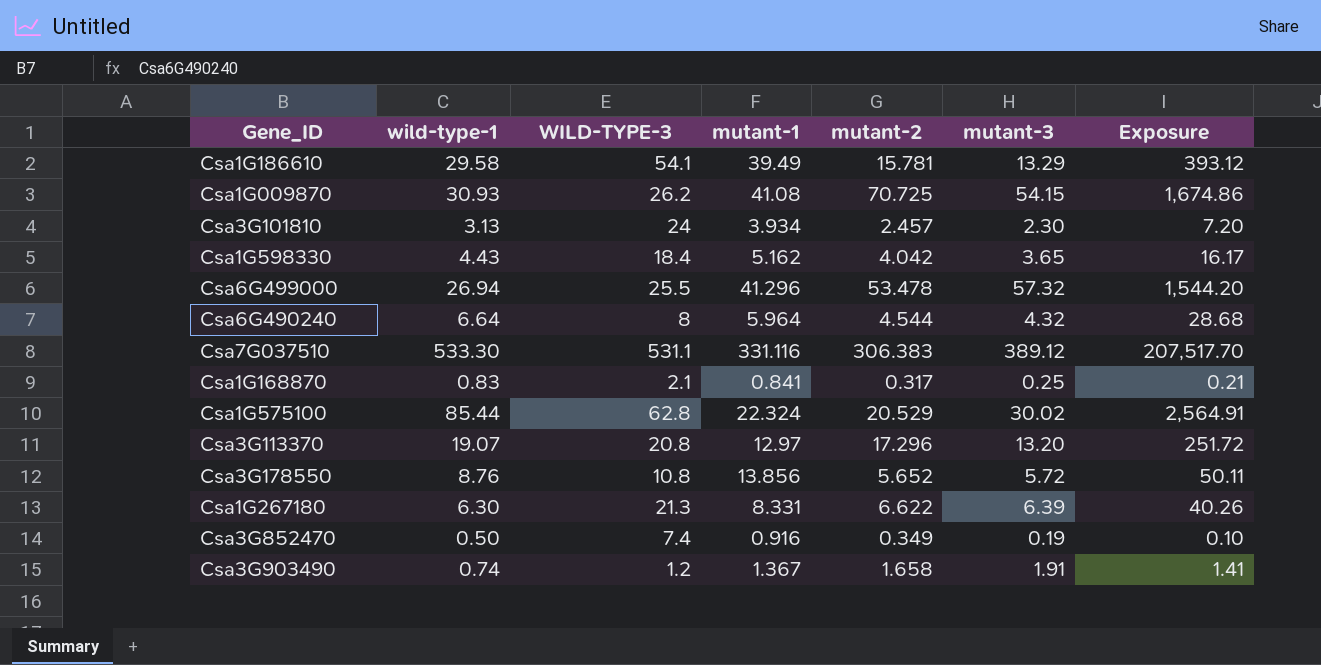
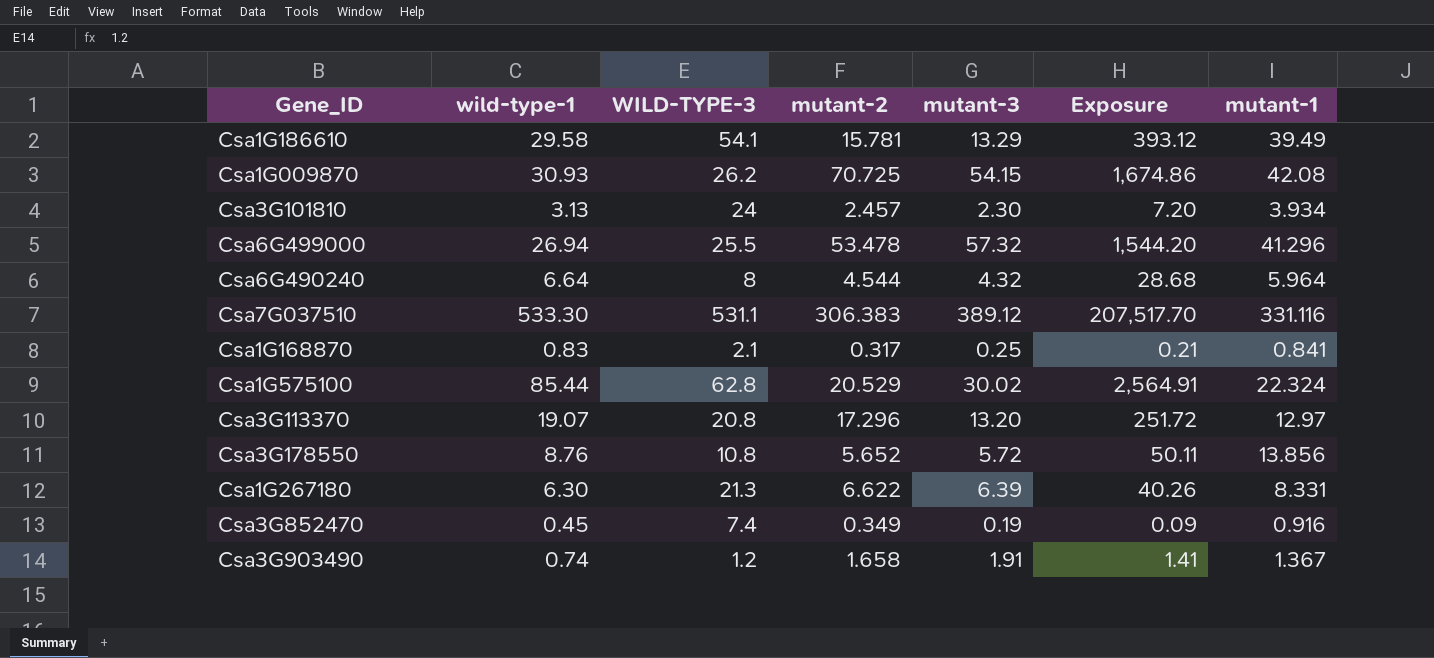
column mutant-1 | position: 4 -> 7
row Csa1G598330: 4.43 | 18.4 | 5.162 | 4.042 | 3.65 | 16.17 -> none
Csa1G009870 | mutant-1: 41.08 -> 42.08
Csa3G852470 | wild-type-1: 0.50 -> 0.45
Csa3G852470 | Exposure: 0.10 -> 0.09

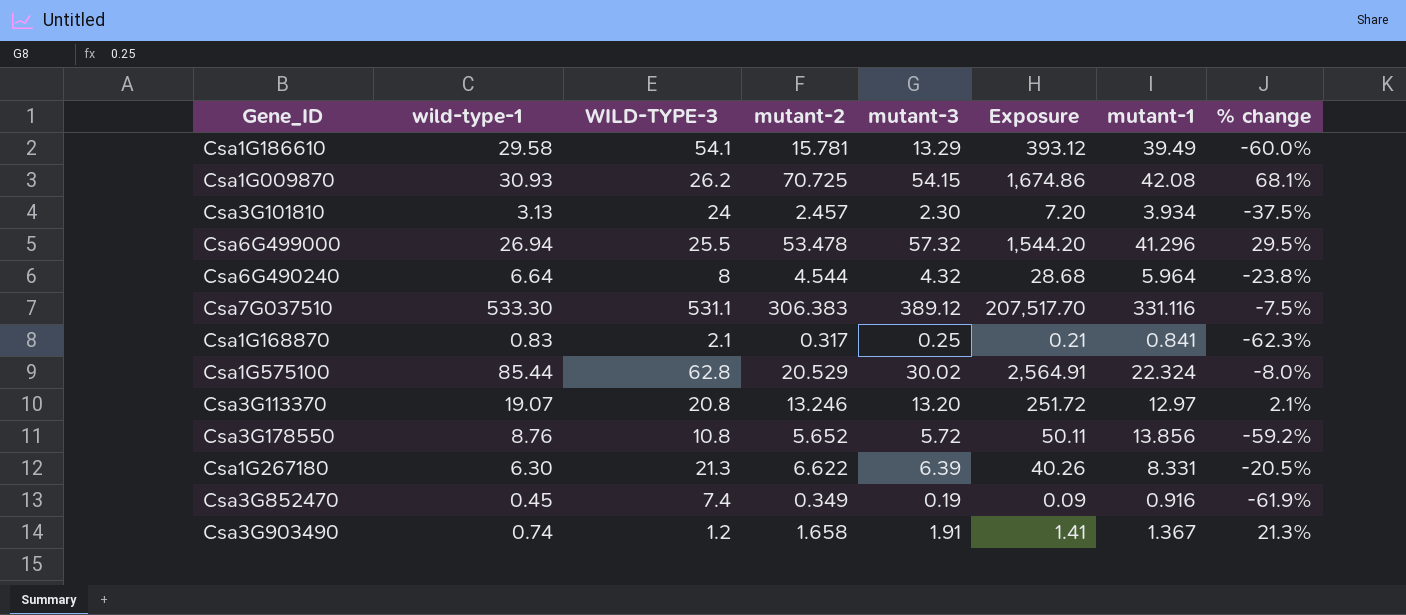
column % change | formula: none -> ([mutant-2] - [mutant-1]) / [mutant-1]
Csa3G113370 | mutant-2: 17.296 -> 13.246

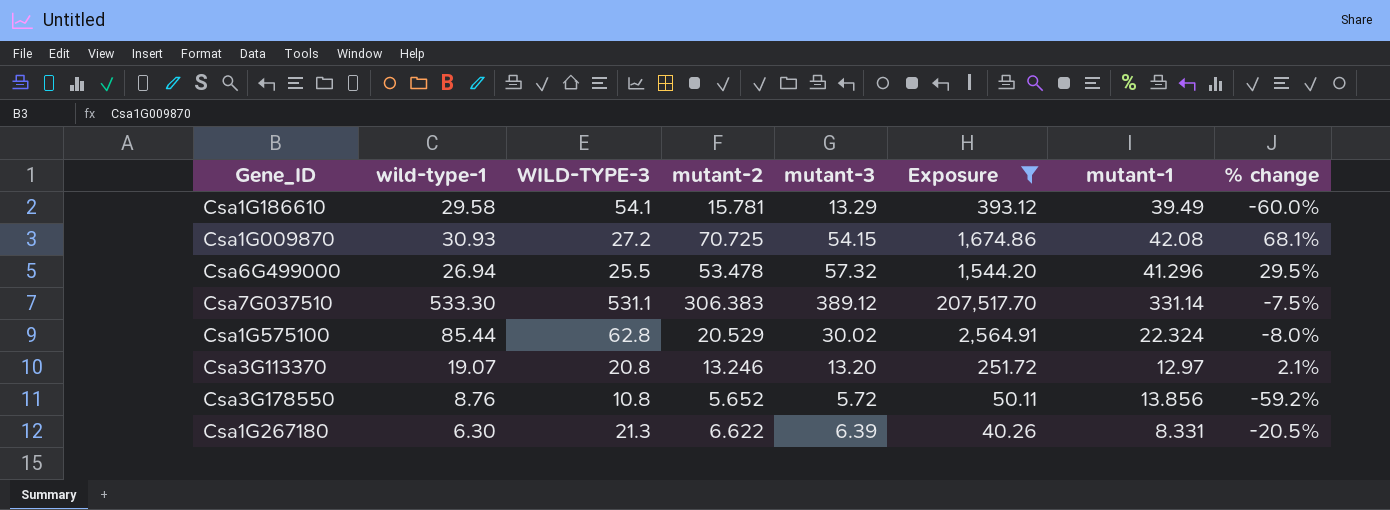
filter: none -> Exposure >= 40.26
Csa1G009870 | WILD-TYPE-3: 26.2 -> 27.2
Csa7G037510 | mutant-1: 331.116 -> 331.14

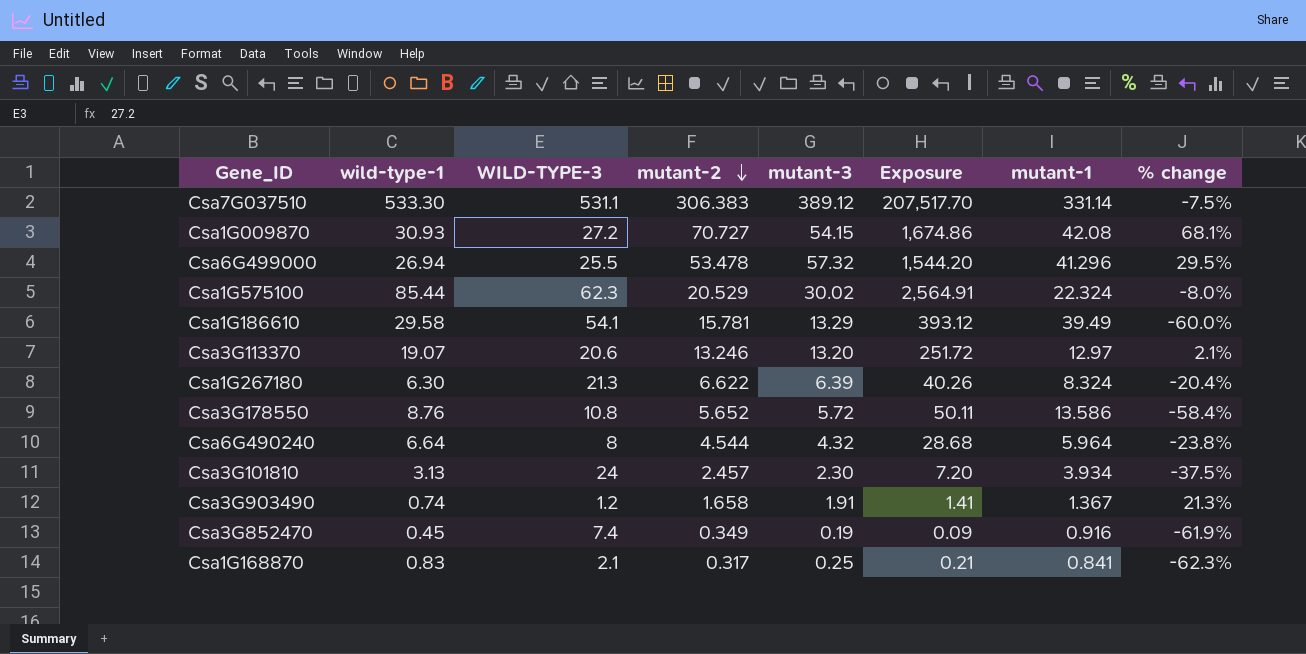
filter: Exposure >= 40.26 -> none
row order: none -> mutant-2 descending
Csa1G009870 | mutant-2: 70.725 -> 70.727
Csa1G575100 | WILD-TYPE-3: 62.8 -> 62.3
Csa3G113370 | WILD-TYPE-3: 20.8 -> 20.6
Csa1G267180 | mutant-1: 8.331 -> 8.324
Csa1G267180 | % change: -20.5% -> -20.4%
Csa3G178550 | mutant-1: 13.856 -> 13.586
Csa3G178550 | % change: -59.2% -> -58.4%

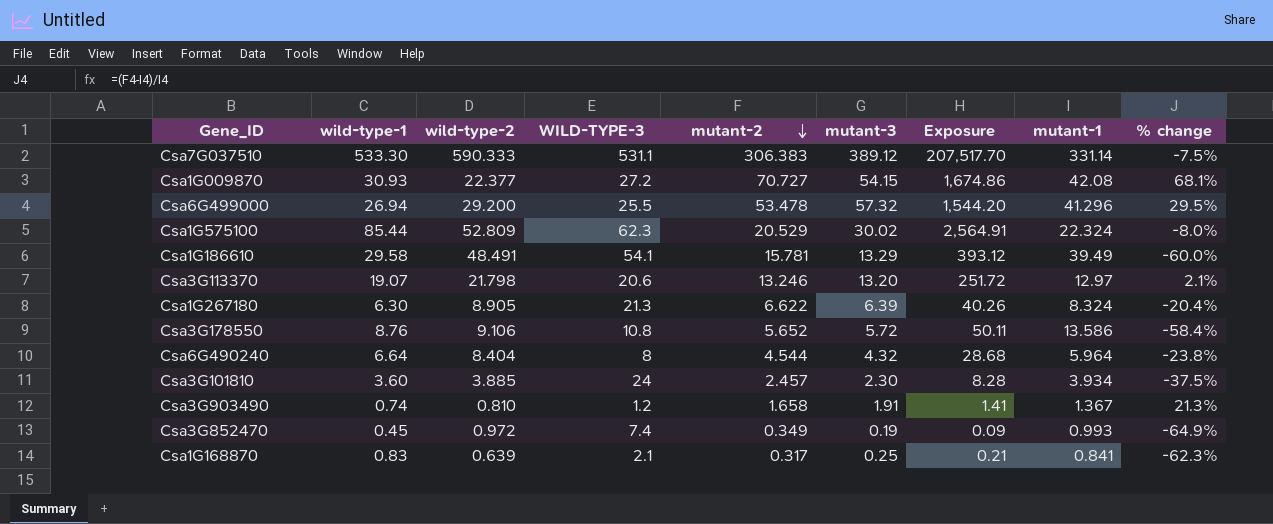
column wild-type-2 | position: none -> 3
Csa3G101810 | wild-type-1: 3.13 -> 3.60
Csa3G101810 | Exposure: 7.20 -> 8.28
Csa3G852470 | mutant-1: 0.916 -> 0.993
Csa3G852470 | % change: -61.9% -> -64.9%

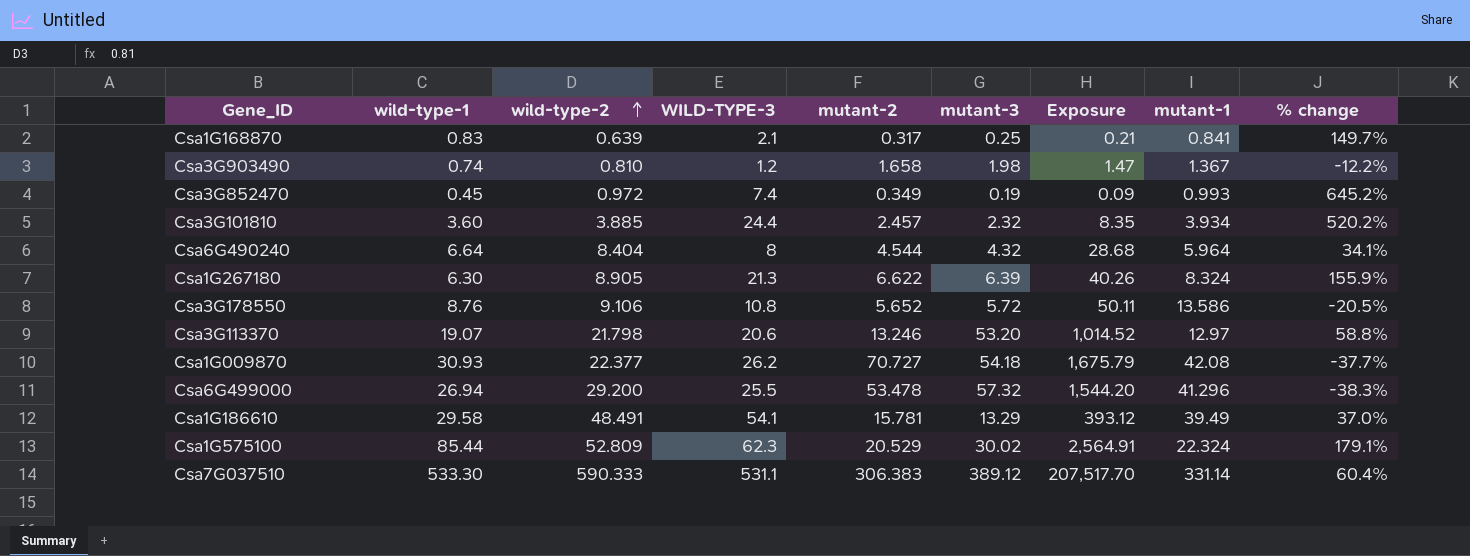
row order: mutant-2 descending -> wild-type-2 ascending
column % change | formula: ([mutant-2] - [mutant-1]) / [mutant-1] -> ([WILD-TYPE-3] - [mutant-1]) / [mutant-1]
Csa3G903490 | mutant-3: 1.91 -> 1.98
Csa3G903490 | Exposure: 1.41 -> 1.47
Csa3G101810 | WILD-TYPE-3: 24 -> 24.4
Csa3G101810 | mutant-3: 2.30 -> 2.32
Csa3G101810 | Exposure: 8.28 -> 8.35
Csa3G113370 | mutant-3: 13.20 -> 53.20
Csa3G113370 | Exposure: 251.72 -> 1,014.52
Csa1G009870 | WILD-TYPE-3: 27.2 -> 26.2
Csa1G009870 | mutant-3: 54.15 -> 54.18
Csa1G009870 | Exposure: 1,674.86 -> 1,675.79

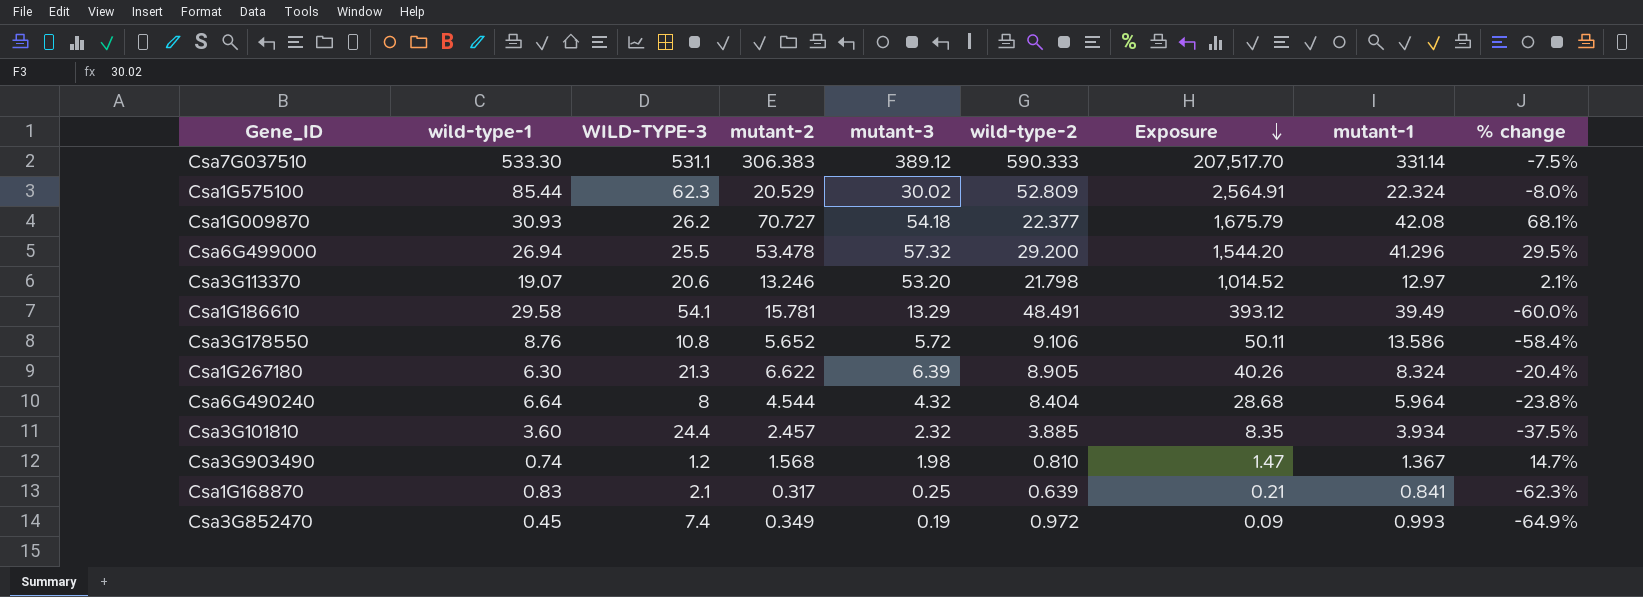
row order: wild-type-2 ascending -> Exposure descending
column wild-type-2 | position: 3 -> 6
column % change | formula: ([WILD-TYPE-3] - [mutant-1]) / [mutant-1] -> ([mutant-2] - [mutant-1]) / [mutant-1]
Csa3G903490 | mutant-2: 1.658 -> 1.568

